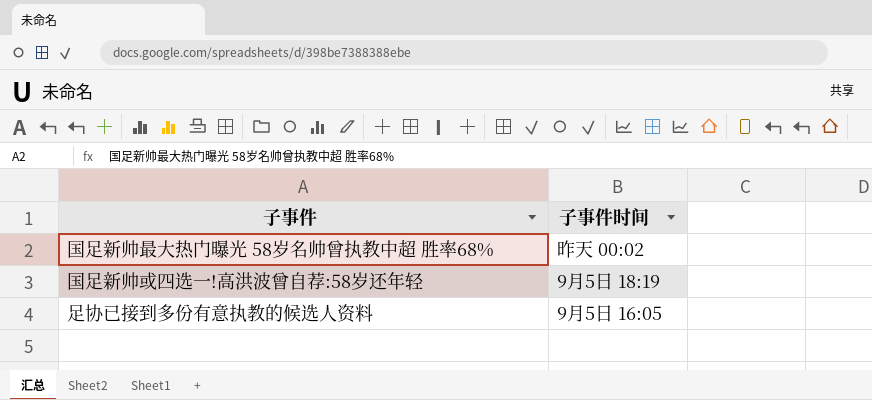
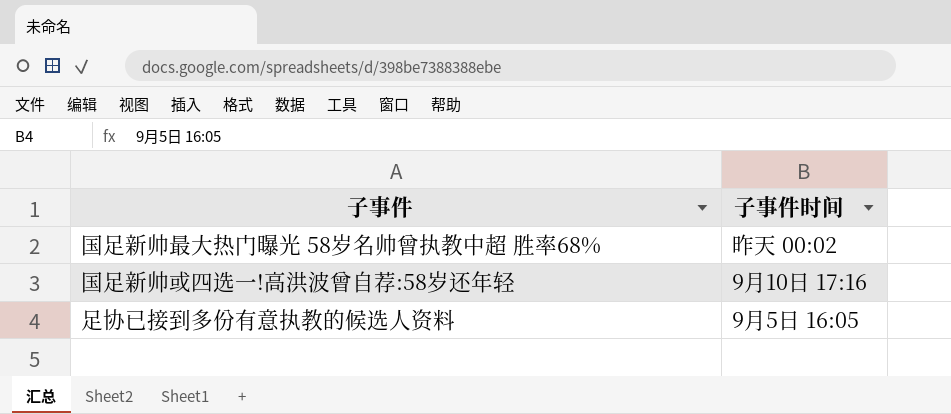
国足新帅或四选一!高洪波曾自荐:58岁还年轻 | 子事件时间: 9月5日 18:19 -> 9月10日 17:16

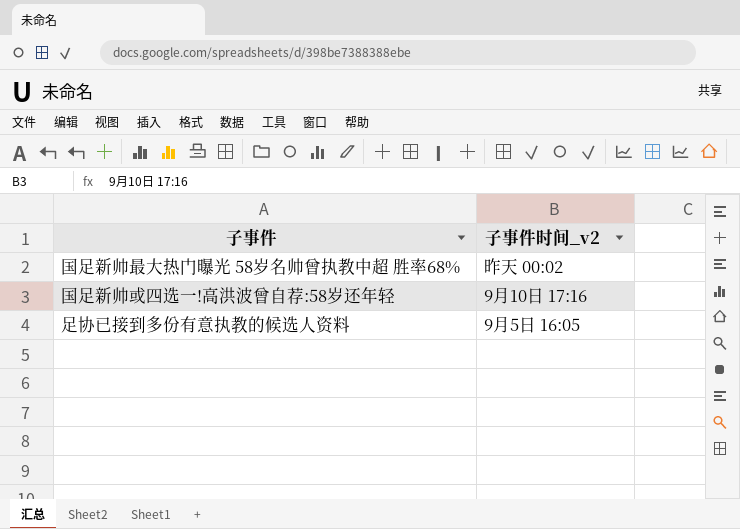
column name: 子事件时间 -> 子事件时间_v2

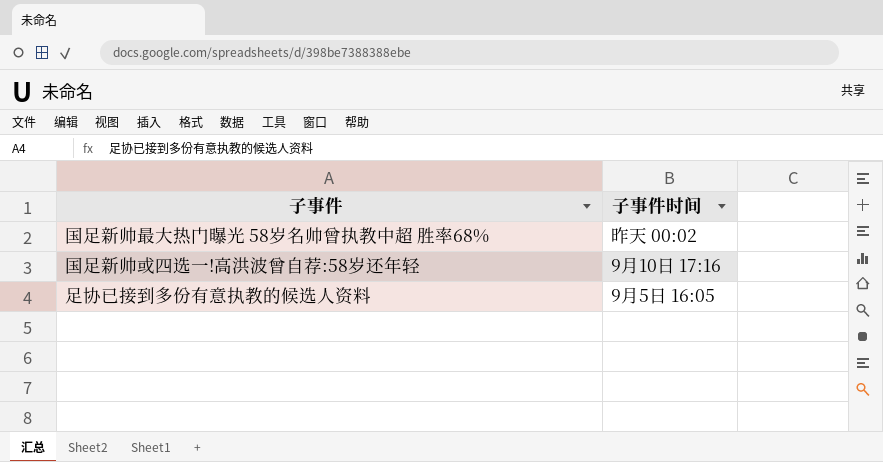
column name: 子事件时间_v2 -> 子事件时间

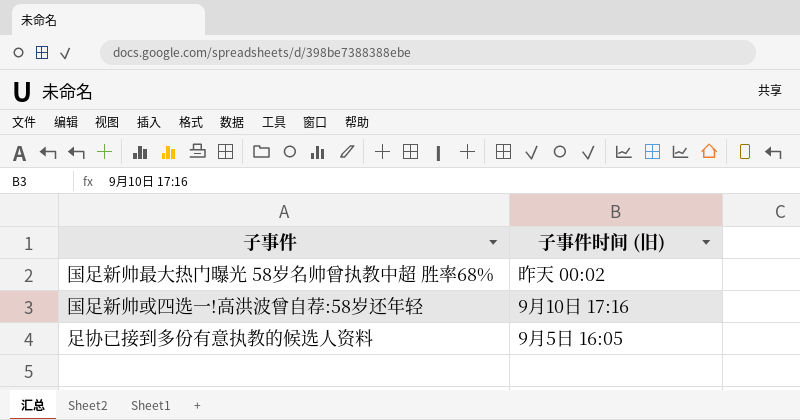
column name: 子事件时间 -> 子事件时间 (旧)

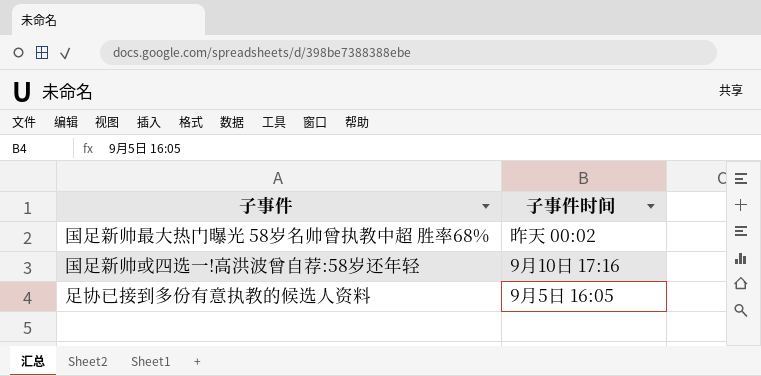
column name: 子事件时间 (旧) -> 子事件时间

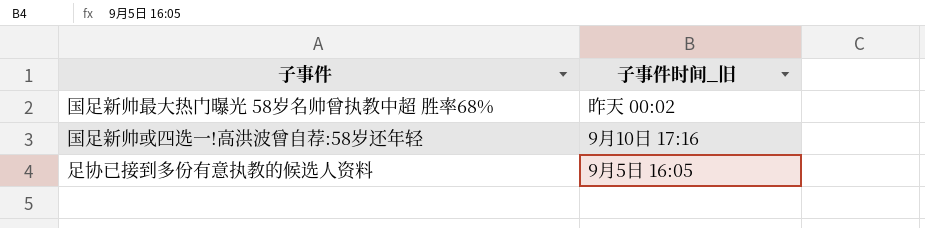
column name: 子事件时间 -> 子事件时间_旧

